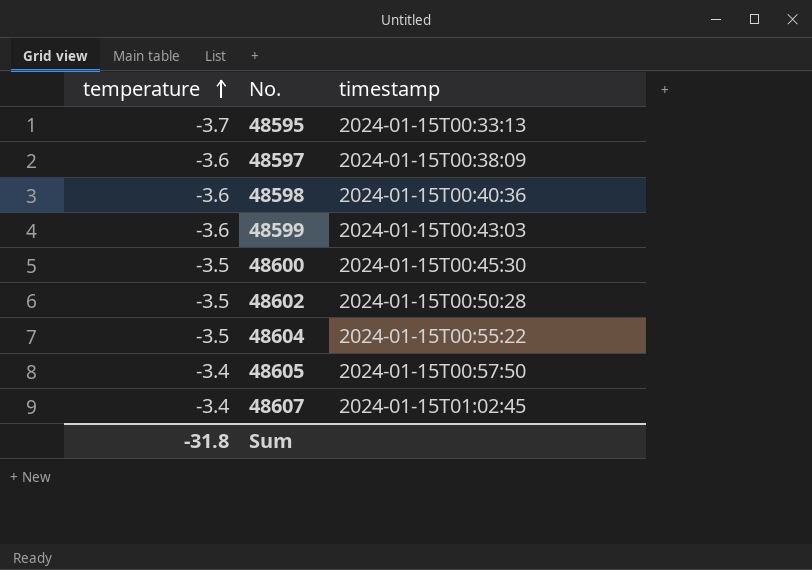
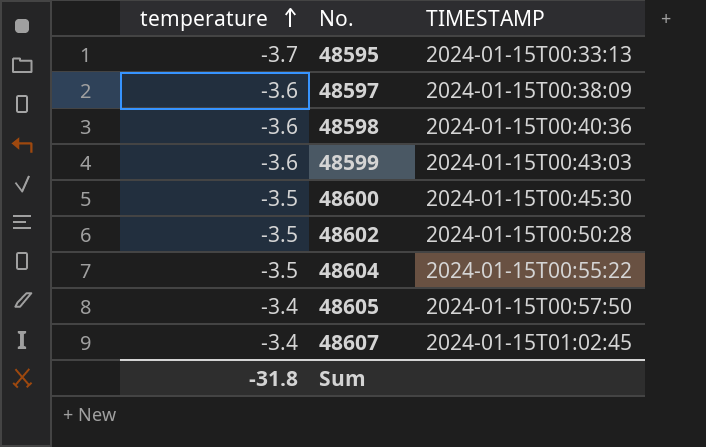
column name: timestamp -> TIMESTAMP

